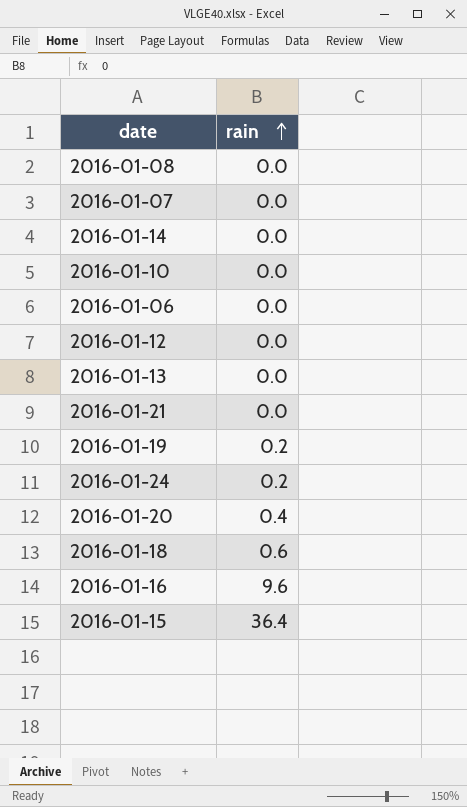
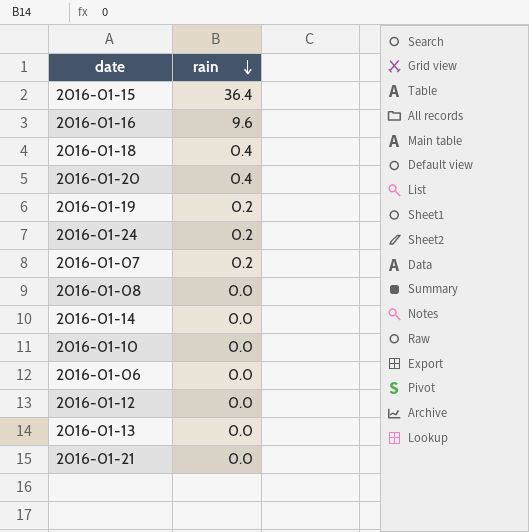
row order: rain ascending -> rain descending
2016-01-18 | rain: 0.6 -> 0.4
2016-01-07 | rain: 0.0 -> 0.2

